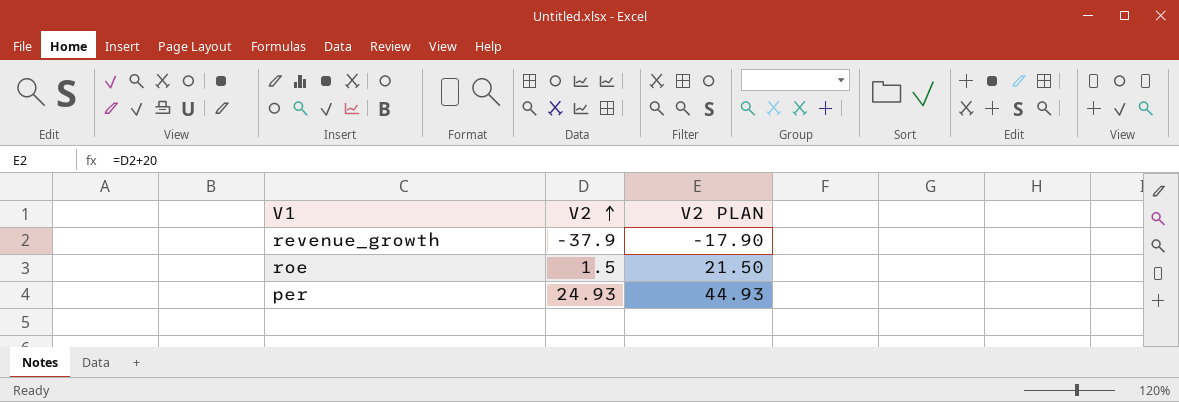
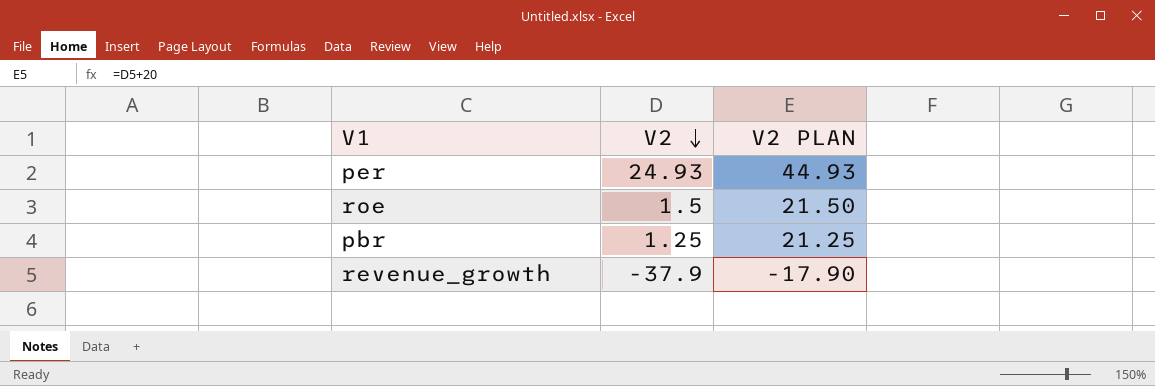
row order: V2 ascending -> V2 descending
row pbr: none -> 1.25 | 21.25

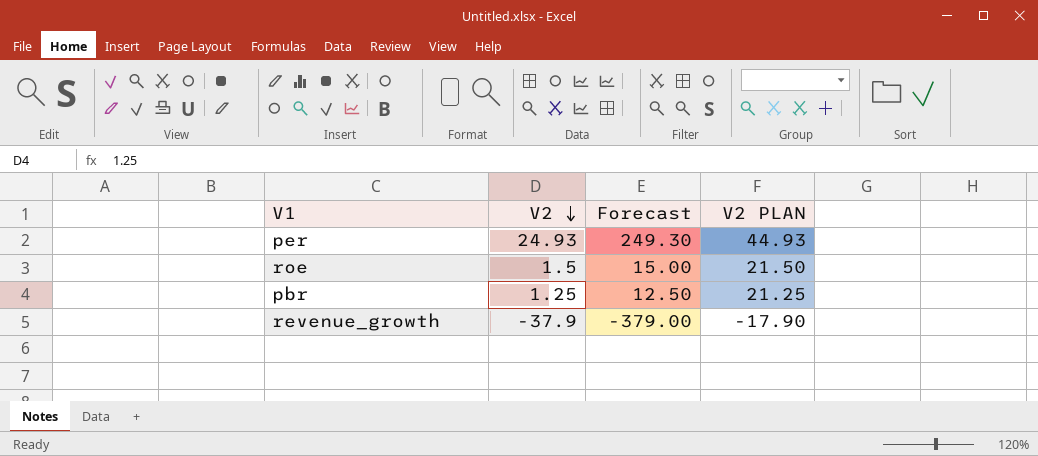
column Forecast | formula: none -> [V2] * 10

